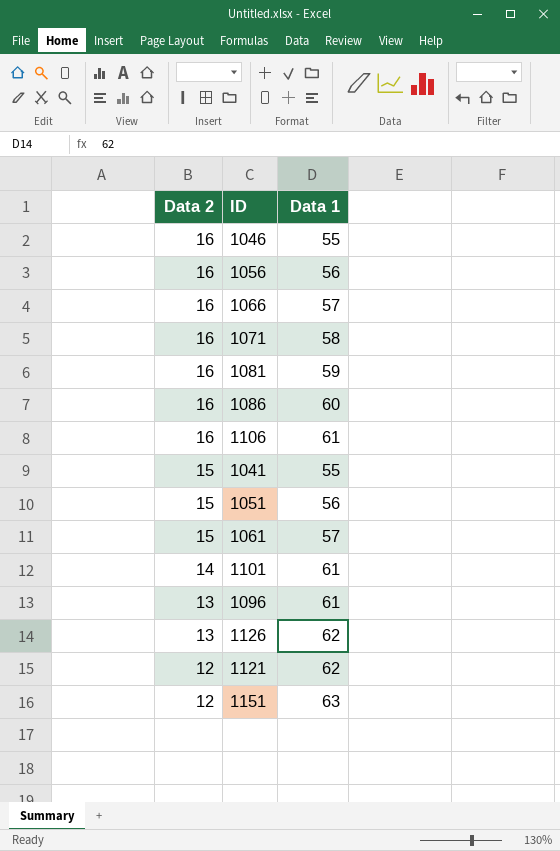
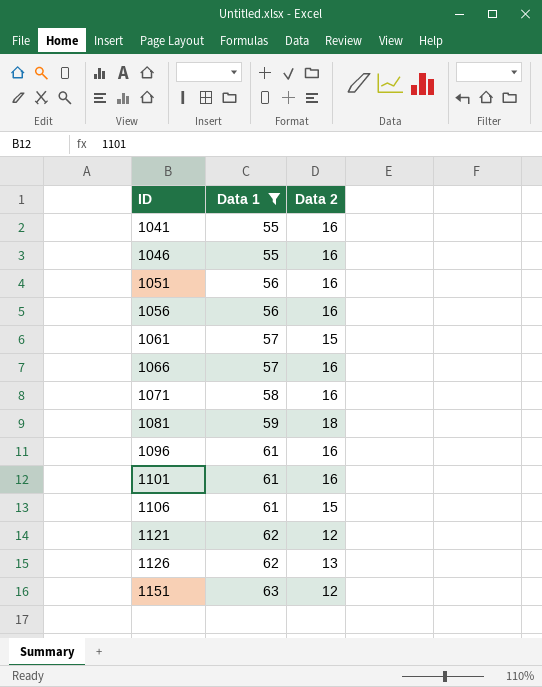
filter: none -> Data 1 != 60
row order: Data 2 descending -> ID ascending
column Data 2 | position: 1 -> 3
1041 | Data 2: 15 -> 16
1051 | Data 2: 15 -> 16
1081 | Data 2: 16 -> 18
1096 | Data 2: 13 -> 16
1101 | Data 2: 14 -> 16
1106 | Data 2: 16 -> 15

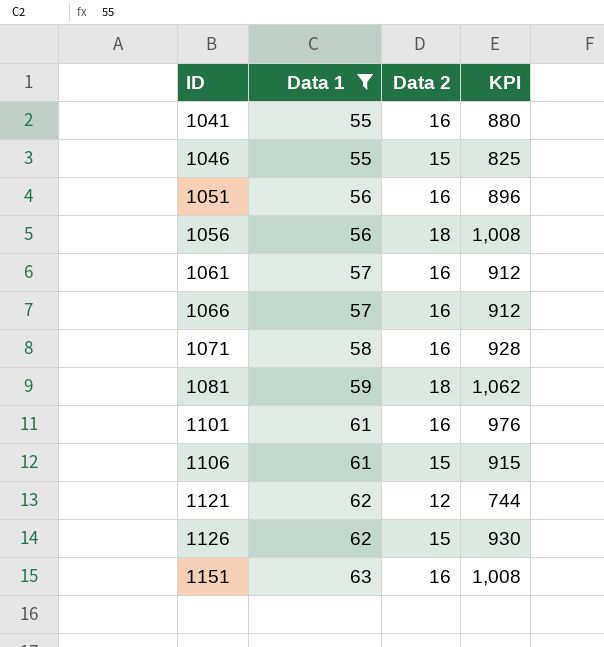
column KPI | formula: none -> [Data 1] * [Data 2]
row 1096: 61 | 16 -> none
1046 | Data 2: 16 -> 15
1056 | Data 2: 16 -> 18
1061 | Data 2: 15 -> 16
1126 | Data 2: 13 -> 15
1151 | Data 2: 12 -> 16

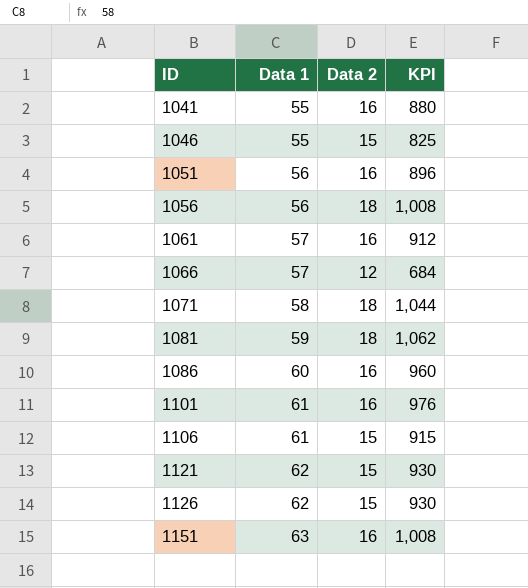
filter: Data 1 != 60 -> none
1066 | Data 2: 16 -> 12
1066 | KPI: 912 -> 684
1071 | Data 2: 16 -> 18
1071 | KPI: 928 -> 1,044
1121 | Data 2: 12 -> 15
1121 | KPI: 744 -> 930

